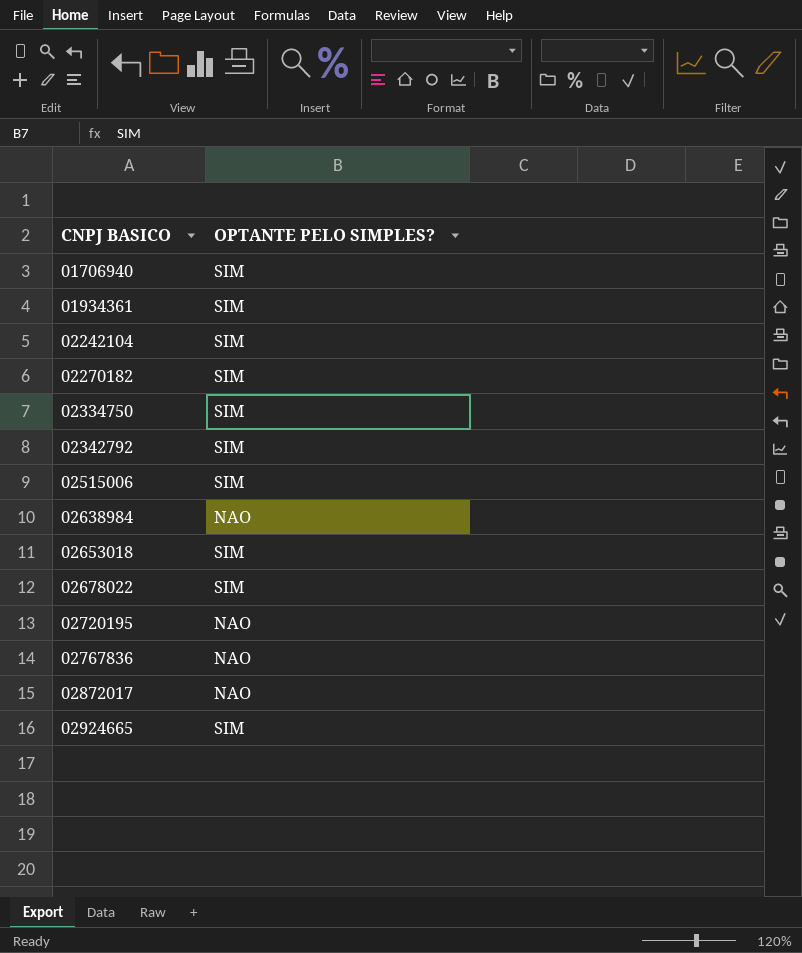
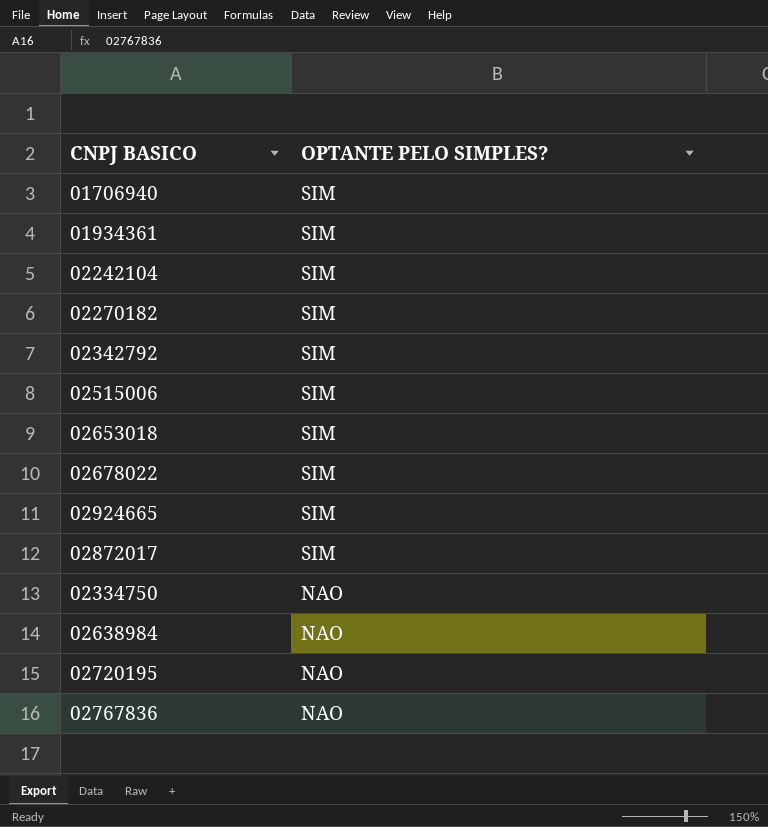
row order: CNPJ BASICO ascending -> OPTANTE PELO SIMPLES? descending
02872017 | OPTANTE PELO SIMPLES?: NAO -> SIM
02334750 | OPTANTE PELO SIMPLES?: SIM -> NAO

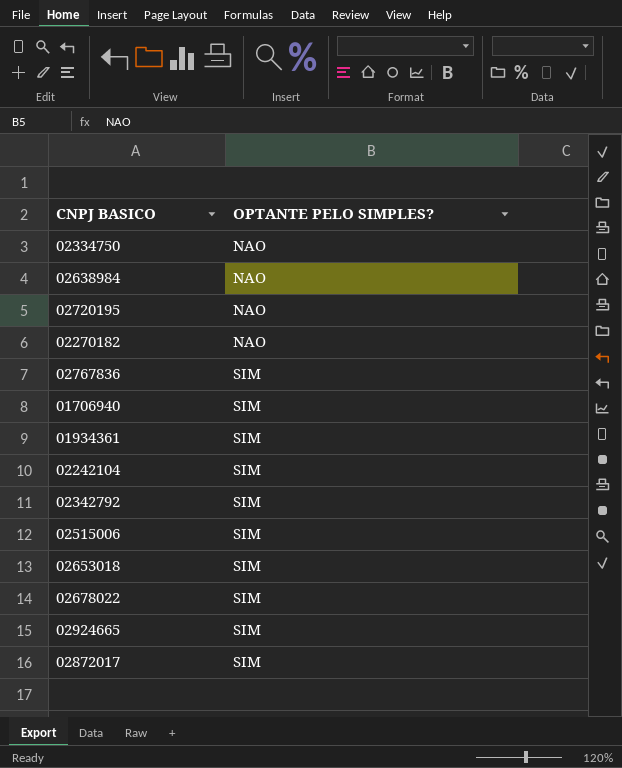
row order: OPTANTE PELO SIMPLES? descending -> OPTANTE PELO SIMPLES? ascending
02270182 | OPTANTE PELO SIMPLES?: SIM -> NAO
02767836 | OPTANTE PELO SIMPLES?: NAO -> SIM

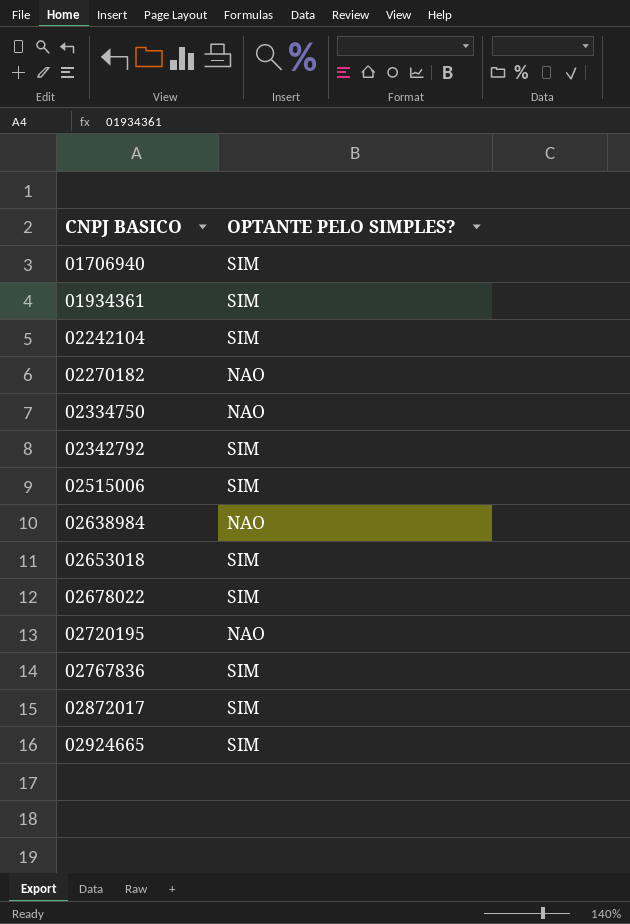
row order: OPTANTE PELO SIMPLES? ascending -> CNPJ BASICO ascending

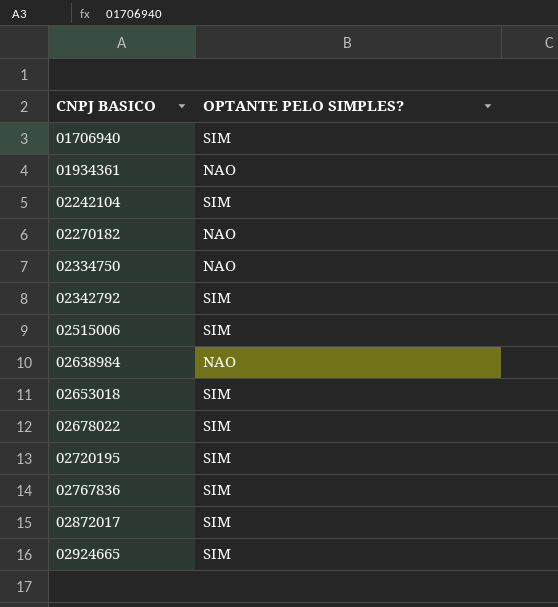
01934361 | OPTANTE PELO SIMPLES?: SIM -> NAO
02720195 | OPTANTE PELO SIMPLES?: NAO -> SIM

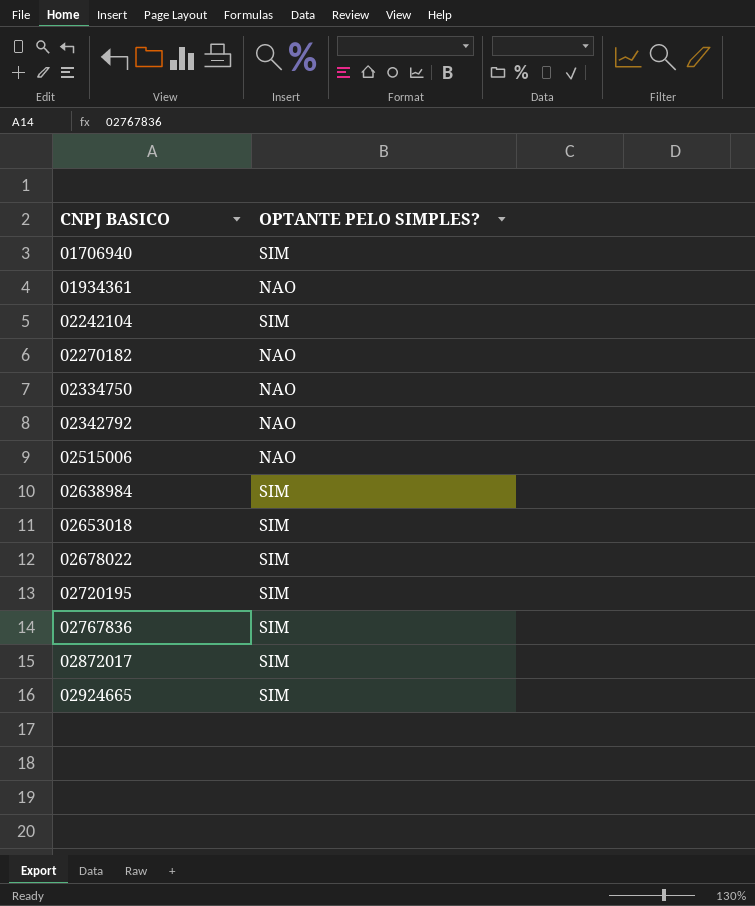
02342792 | OPTANTE PELO SIMPLES?: SIM -> NAO
02515006 | OPTANTE PELO SIMPLES?: SIM -> NAO
02638984 | OPTANTE PELO SIMPLES?: NAO -> SIM

